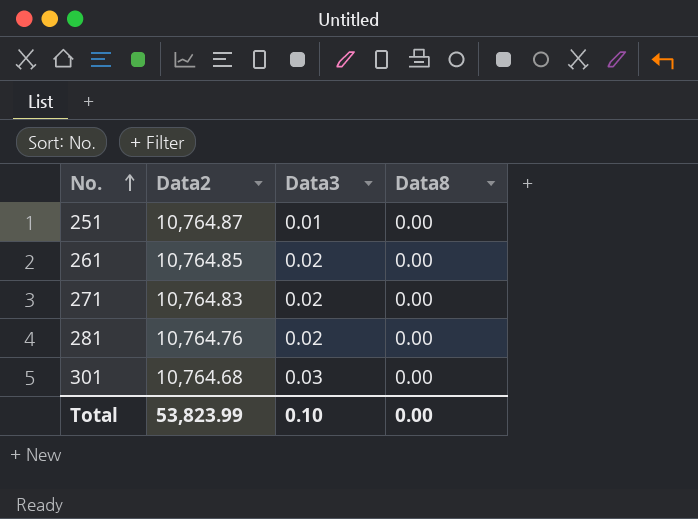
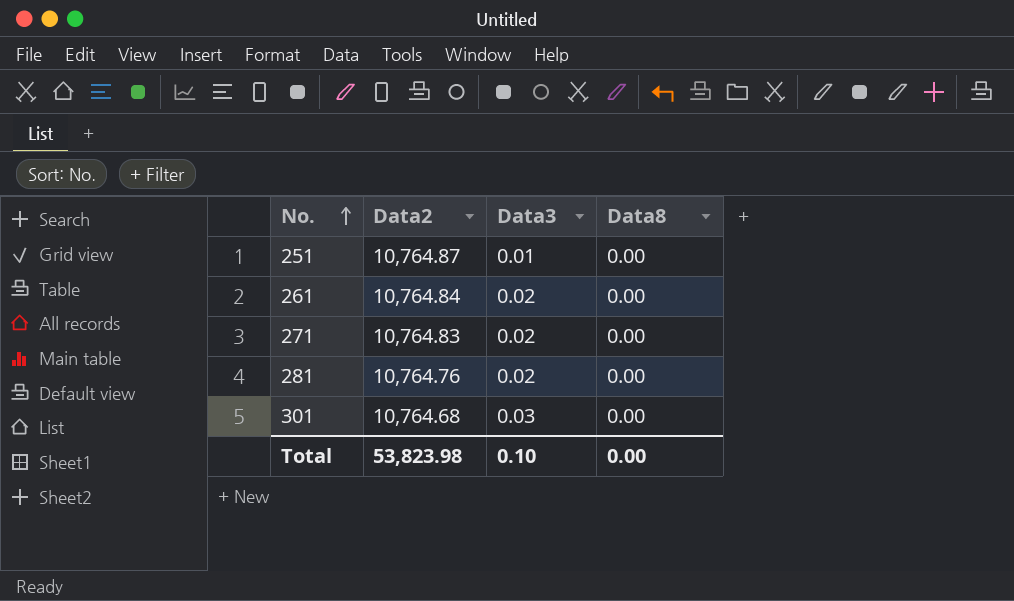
261 | Data2: 10,764.85 -> 10,764.84
Total | Data2: 53,823.99 -> 53,823.98

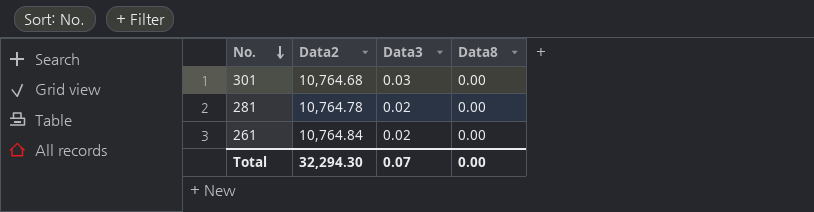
row order: No. ascending -> No. descending
row 251: 10,764.87 | 0.01 | 0.00 -> none
row 271: 10,764.83 | 0.02 | 0.00 -> none
281 | Data2: 10,764.76 -> 10,764.78
Total | Data2: 53,823.98 -> 32,294.30
Total | Data3: 0.10 -> 0.07

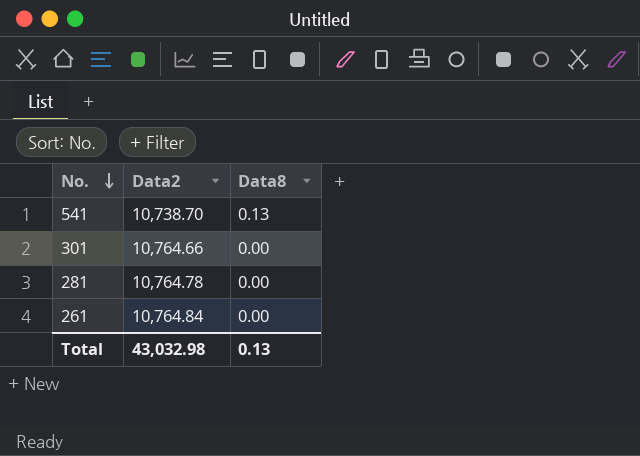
column Data3 | position: 3 -> none
row 541: none -> 10,738.70 | 0.13
301 | Data2: 10,764.68 -> 10,764.66
Total | Data2: 32,294.30 -> 43,032.98
Total | Data8: 0.00 -> 0.13

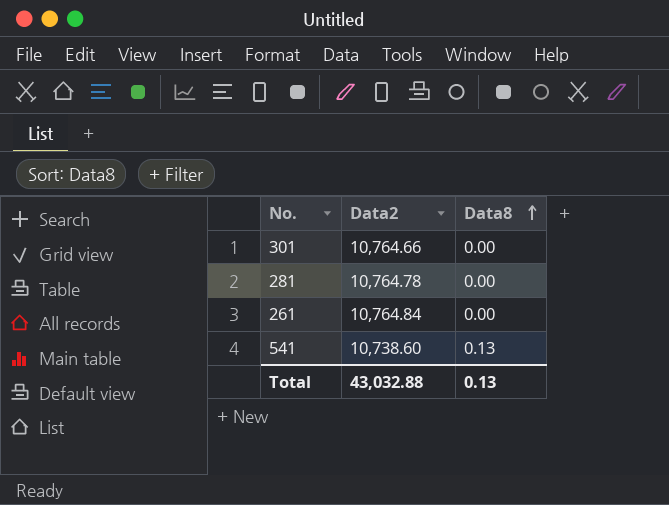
row order: No. descending -> Data8 ascending
541 | Data2: 10,738.70 -> 10,738.60
Total | Data2: 43,032.98 -> 43,032.88

